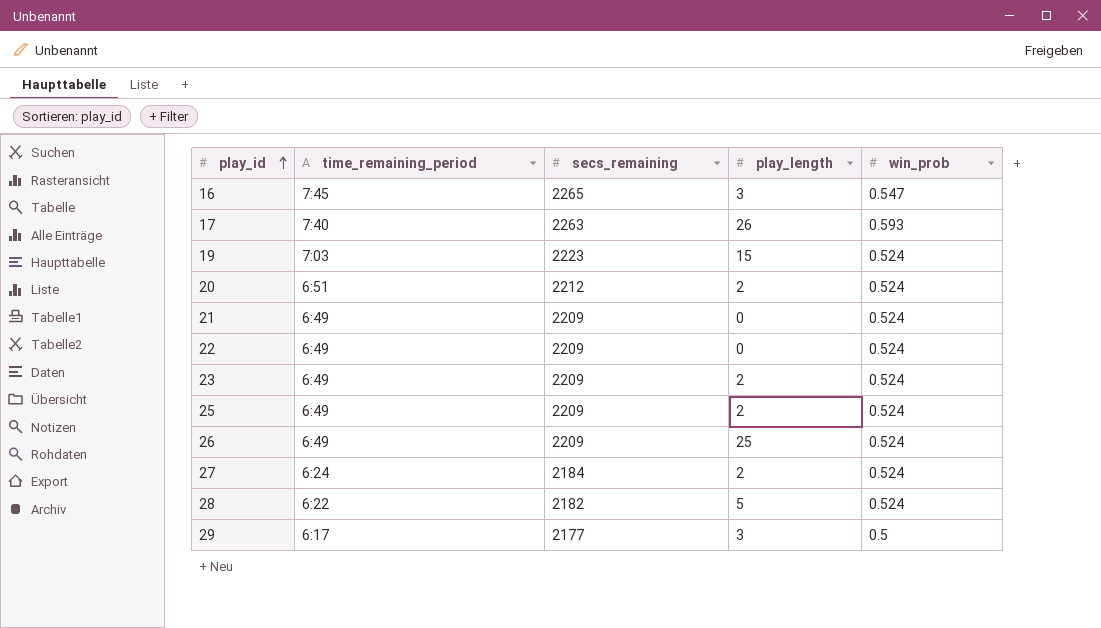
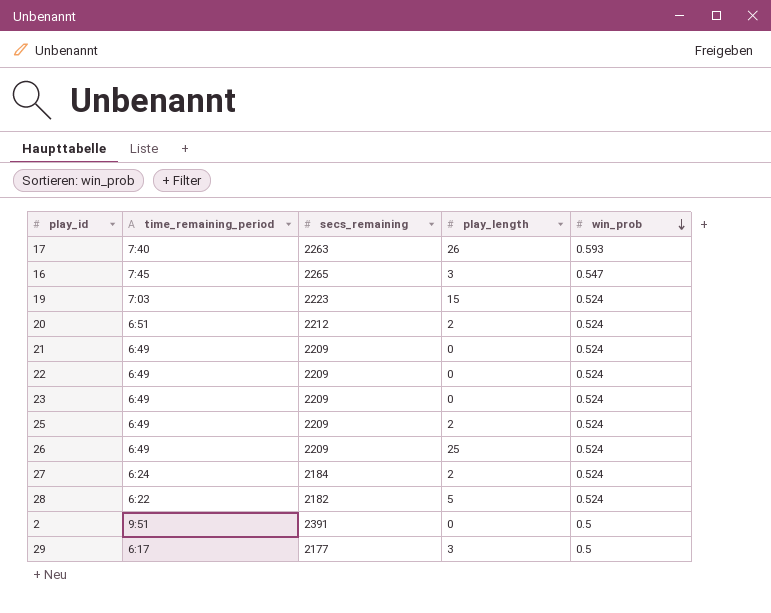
row order: play_id ascending -> win_prob descending
23 | play_length: 2 -> 0
row 2: none -> 9:51 | 2391 | 0 | 0.5

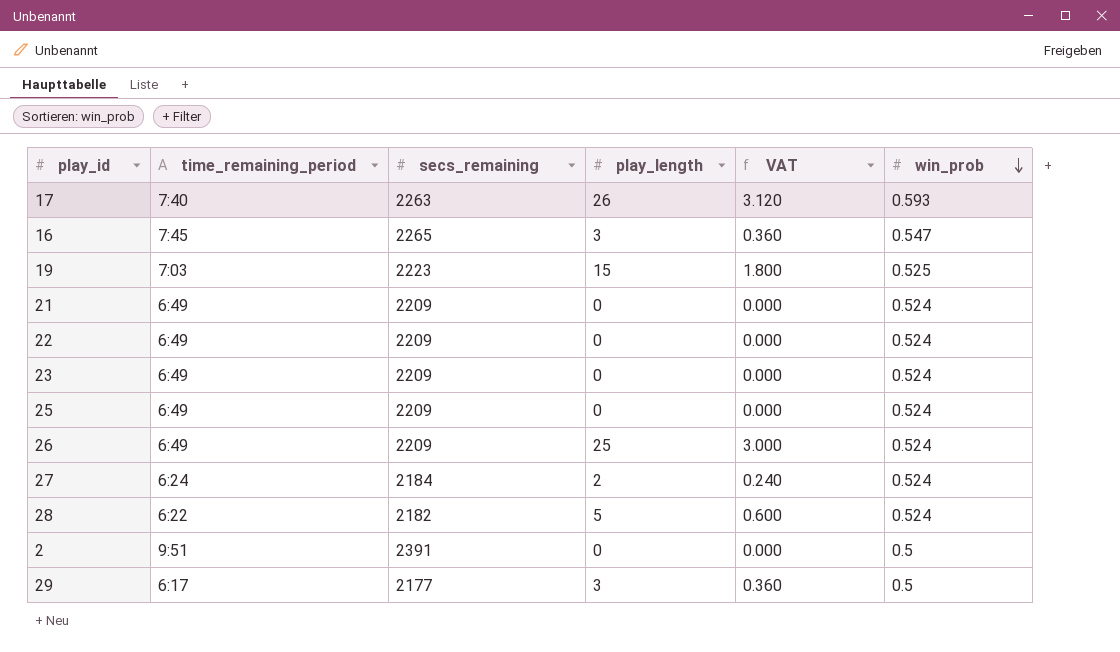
column VAT | formula: none -> [play_length] * 0.12
row 20: 6:51 | 2212 | 2 | 0.524 -> none
19 | win_prob: 0.524 -> 0.525
25 | play_length: 2 -> 0

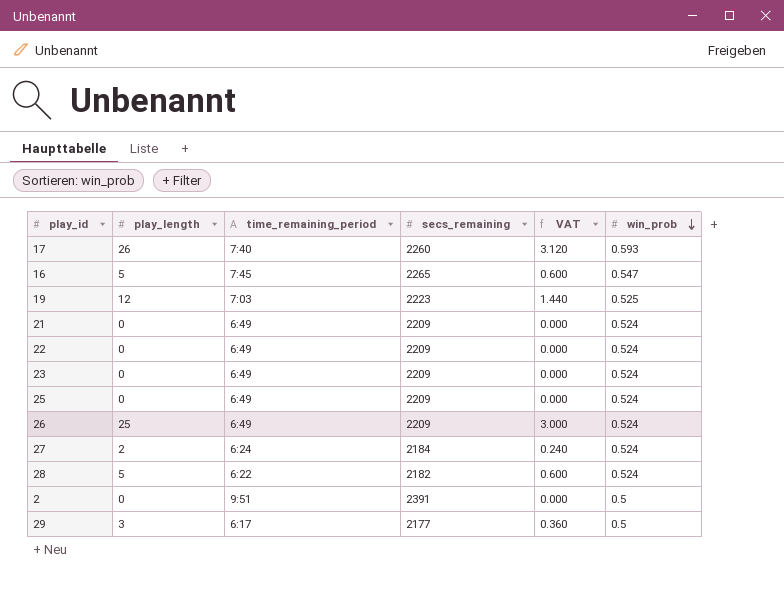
column play_length | position: 4 -> 2
17 | secs_remaining: 2263 -> 2260
16 | play_length: 3 -> 5
16 | VAT: 0.360 -> 0.600
19 | play_length: 15 -> 12
19 | VAT: 1.800 -> 1.440

